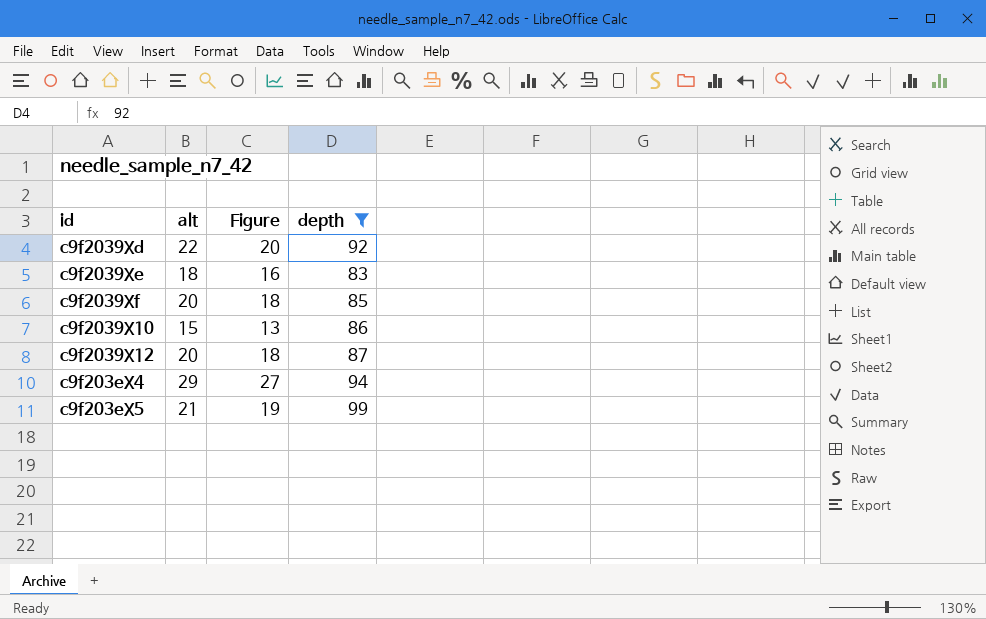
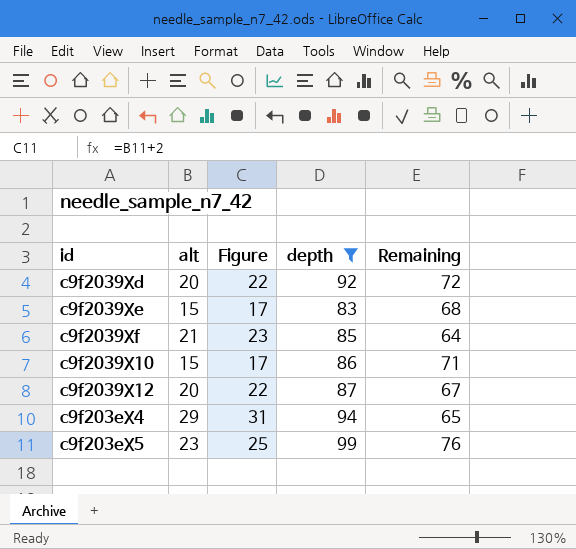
column Figure | formula: [alt] - 2 -> [alt] + 2
column Remaining | formula: none -> [depth] - [alt]
c9f2039Xd | alt: 22 -> 20
c9f2039Xe | alt: 18 -> 15
c9f2039Xf | alt: 20 -> 21
c9f203eX5 | alt: 21 -> 23

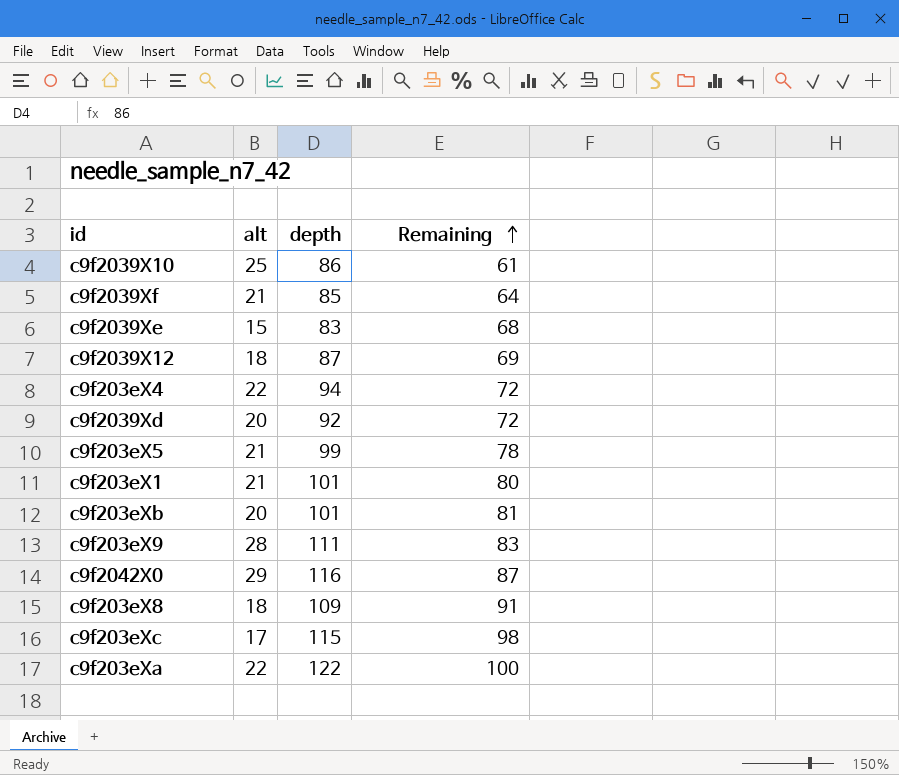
filter: depth <= 99 -> none
row order: none -> Remaining ascending
column Figure | formula: [alt] + 2 -> none
c9f2039X10 | alt: 15 -> 25
c9f2039X10 | Remaining: 71 -> 61
c9f2039X12 | alt: 20 -> 18
c9f2039X12 | Remaining: 67 -> 69
c9f203eX4 | alt: 29 -> 22
c9f203eX4 | Remaining: 65 -> 72
c9f203eX5 | alt: 23 -> 21
c9f203eX5 | Remaining: 76 -> 78

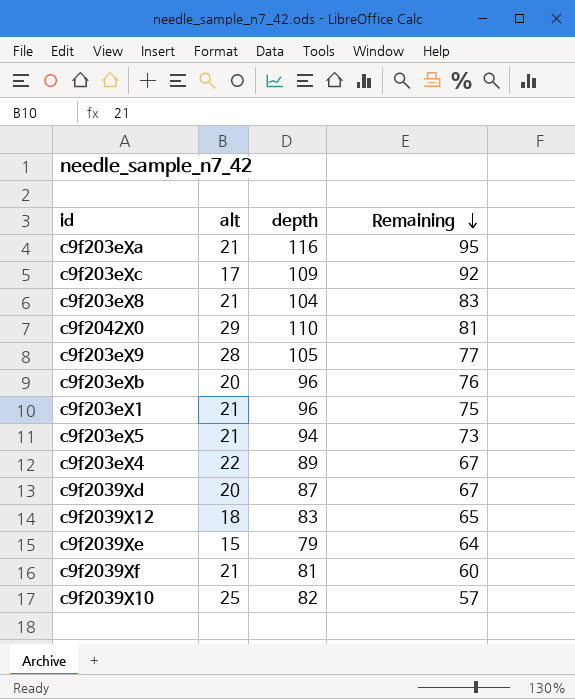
row order: Remaining ascending -> Remaining descending
c9f203eXa | alt: 22 -> 21
c9f203eXa | depth: 122 -> 116
c9f203eXa | Remaining: 100 -> 95
c9f203eXc | depth: 115 -> 109
c9f203eXc | Remaining: 98 -> 92
c9f203eX8 | alt: 18 -> 21
c9f203eX8 | depth: 109 -> 104
c9f203eX8 | Remaining: 91 -> 83
c9f2042X0 | depth: 116 -> 110
c9f2042X0 | Remaining: 87 -> 81
c9f203eX9 | depth: 111 -> 105
c9f203eX9 | Remaining: 83 -> 77
c9f203eXb | depth: 101 -> 96
c9f203eXb | Remaining: 81 -> 76
c9f203eX1 | depth: 101 -> 96
c9f203eX1 | Remaining: 80 -> 75
c9f203eX5 | depth: 99 -> 94
c9f203eX5 | Remaining: 78 -> 73
c9f203eX4 | depth: 94 -> 89
c9f203eX4 | Remaining: 72 -> 67
c9f2039Xd | depth: 92 -> 87
c9f2039Xd | Remaining: 72 -> 67
c9f2039X12 | depth: 87 -> 83
c9f2039X12 | Remaining: 69 -> 65
c9f2039Xe | depth: 83 -> 79
c9f2039Xe | Remaining: 68 -> 64
c9f2039Xf | depth: 85 -> 81
c9f2039Xf | Remaining: 64 -> 60
c9f2039X10 | depth: 86 -> 82
c9f2039X10 | Remaining: 61 -> 57

